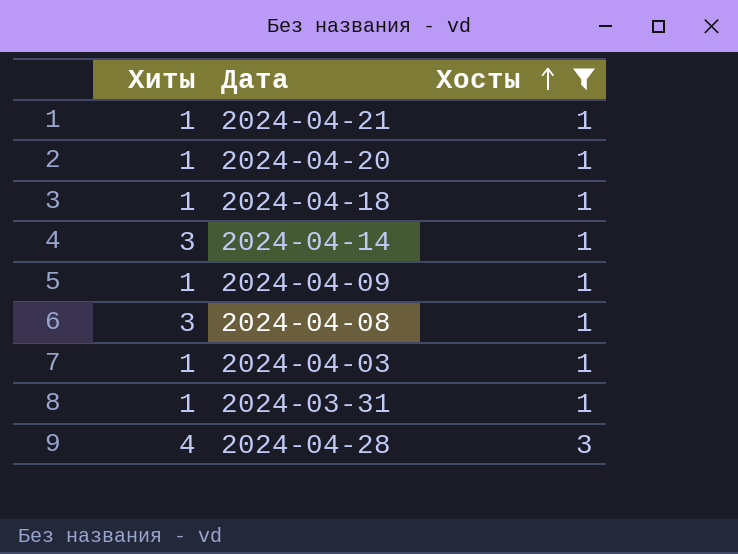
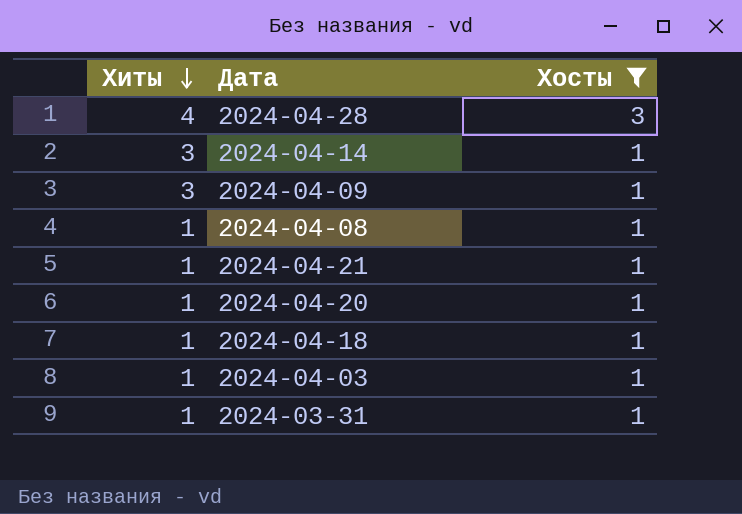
row order: Хосты ascending -> Хиты descending
2024-04-09 | Хиты: 1 -> 3
2024-04-08 | Хиты: 3 -> 1

